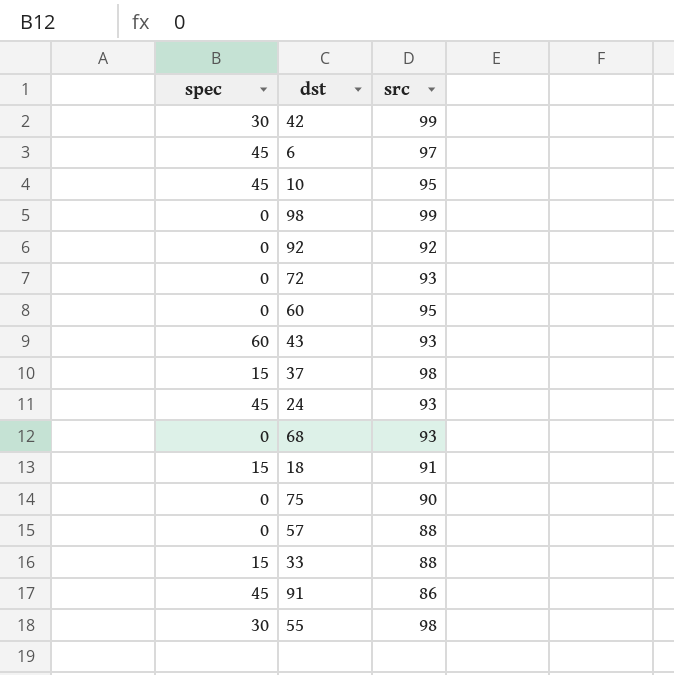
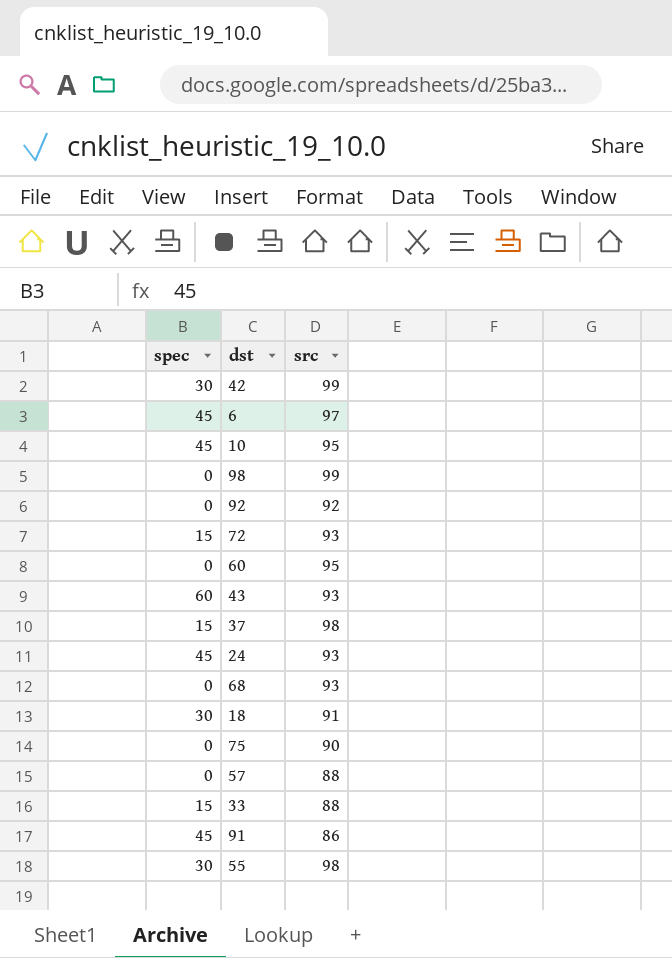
72 | spec: 0 -> 15
18 | spec: 15 -> 30

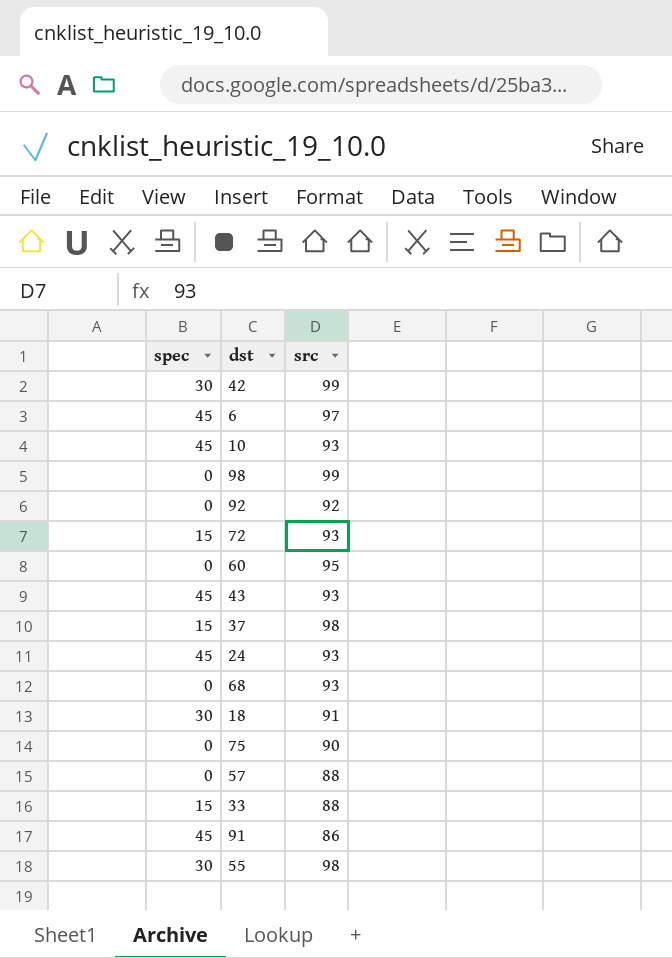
10 | src: 95 -> 93
43 | spec: 60 -> 45

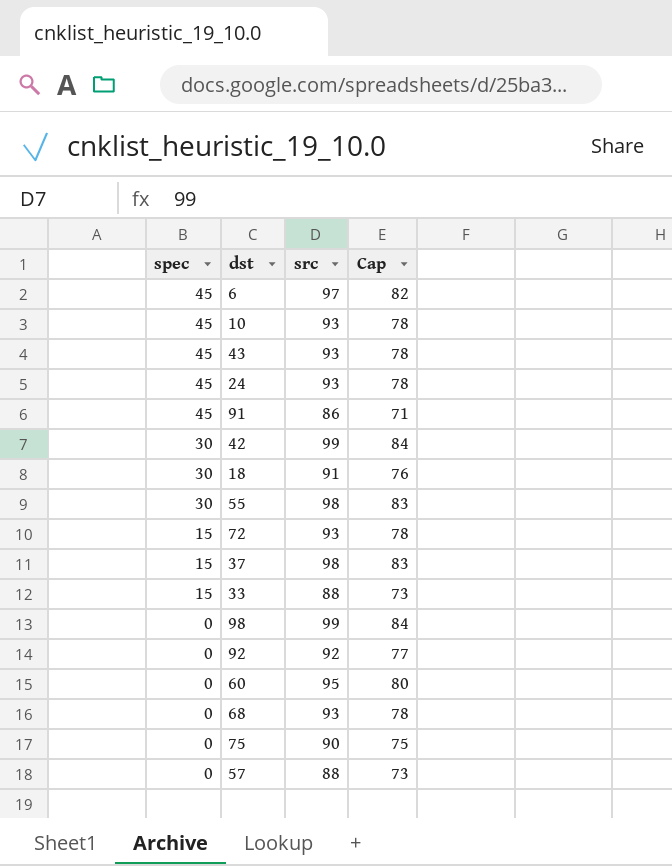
row order: none -> spec descending
column Cap | formula: none -> [src] - 15

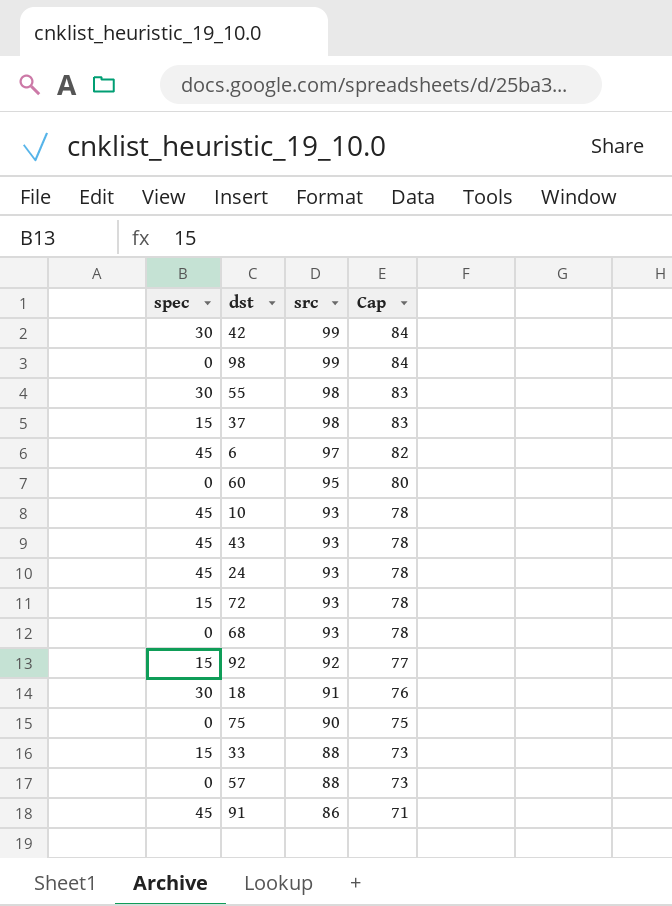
row order: spec descending -> src descending
92 | spec: 0 -> 15

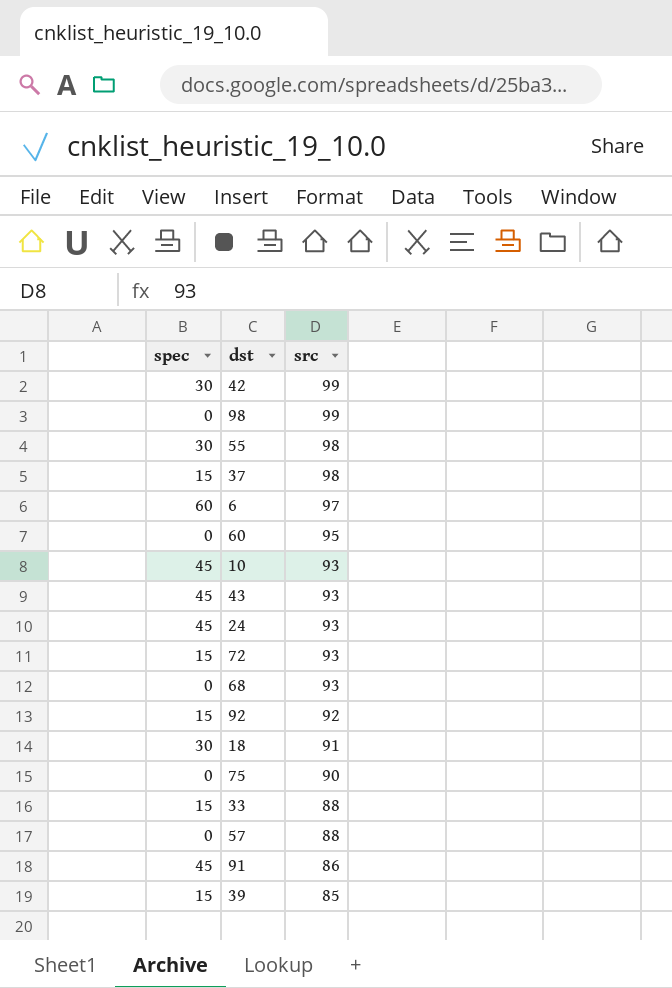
column Cap | formula: [src] - 15 -> none
6 | spec: 45 -> 60
row 39: none -> 15 | 85

